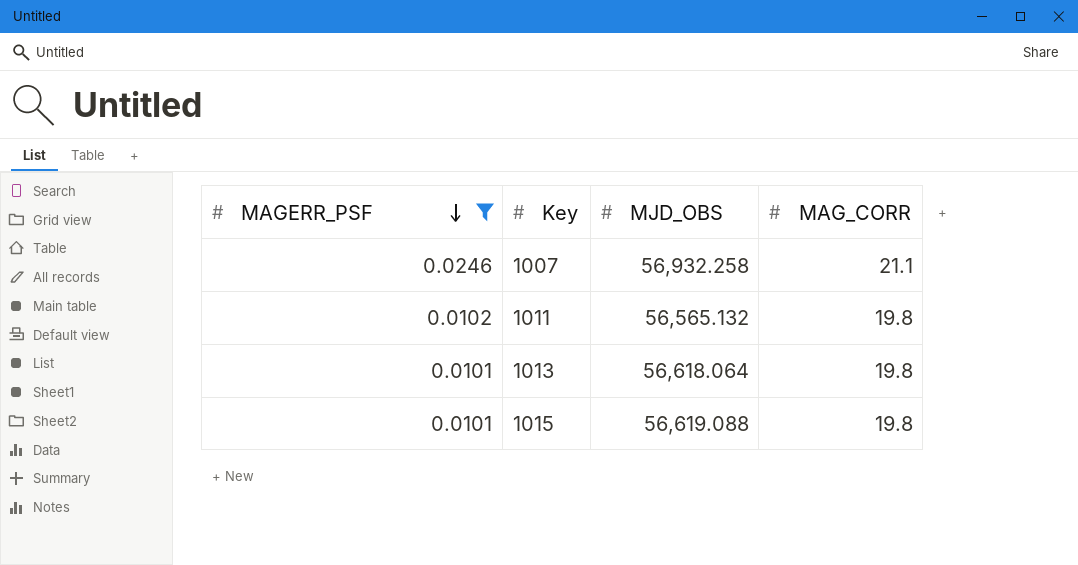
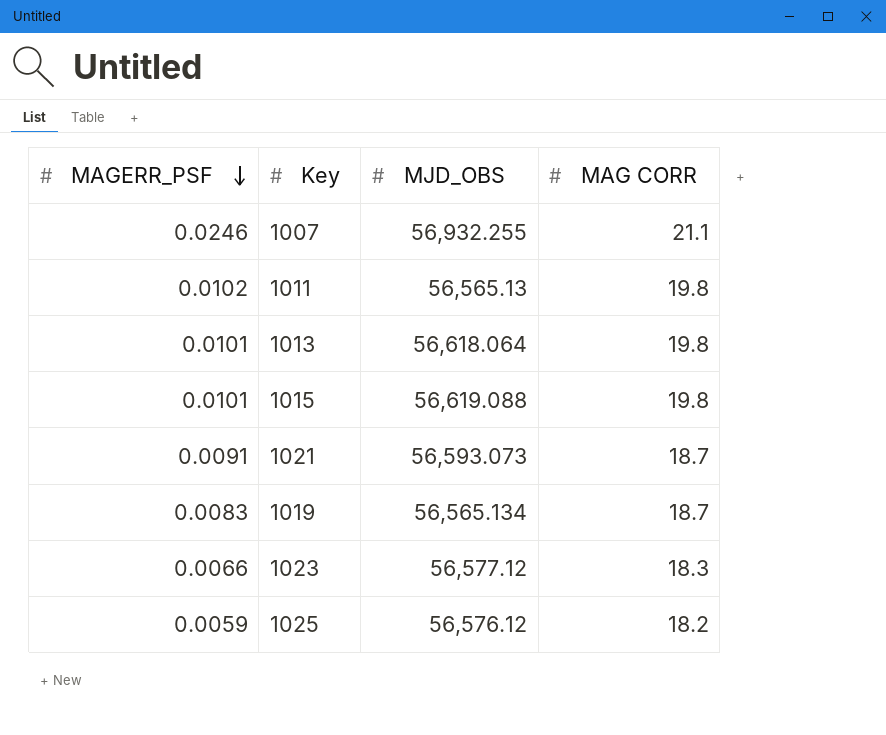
filter: MAGERR_PSF >= 0.0101 -> none
column name: MAG_CORR -> MAG CORR
1007 | MJD_OBS: 56,932.258 -> 56,932.255
1011 | MJD_OBS: 56,565.132 -> 56,565.13

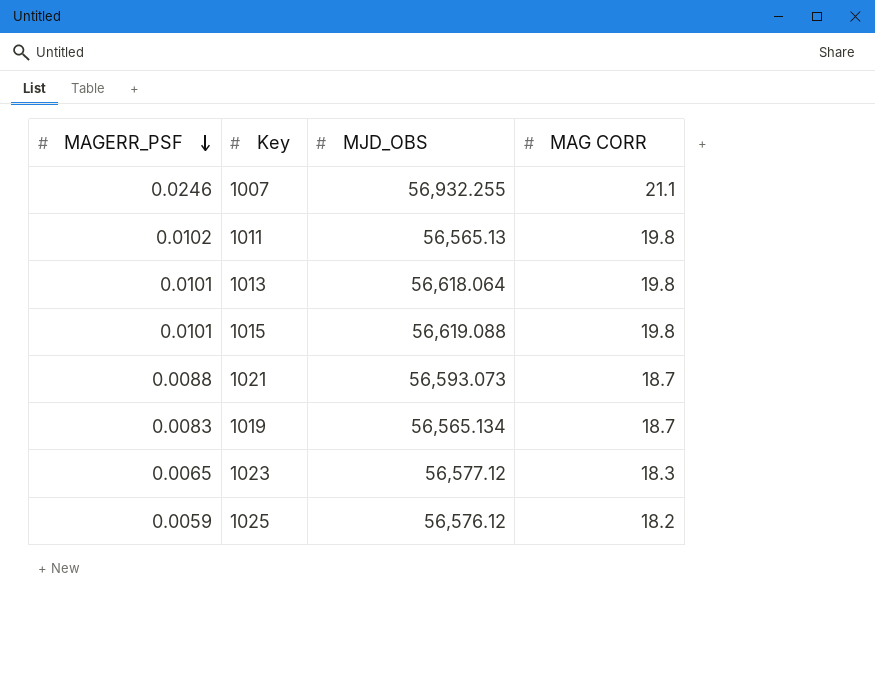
1021 | MAGERR_PSF: 0.0091 -> 0.0088
1023 | MAGERR_PSF: 0.0066 -> 0.0065

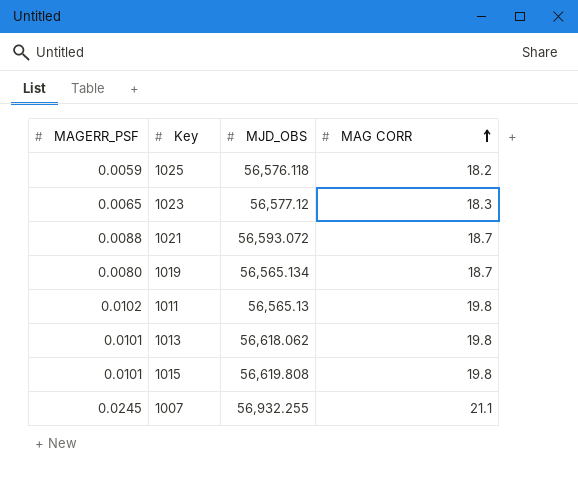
row order: MAGERR_PSF descending -> MAG CORR ascending
1025 | MJD_OBS: 56,576.12 -> 56,576.118
1021 | MJD_OBS: 56,593.073 -> 56,593.072
1019 | MAGERR_PSF: 0.0083 -> 0.0080
1013 | MJD_OBS: 56,618.064 -> 56,618.062
1015 | MJD_OBS: 56,619.088 -> 56,619.808
1007 | MAGERR_PSF: 0.0246 -> 0.0245

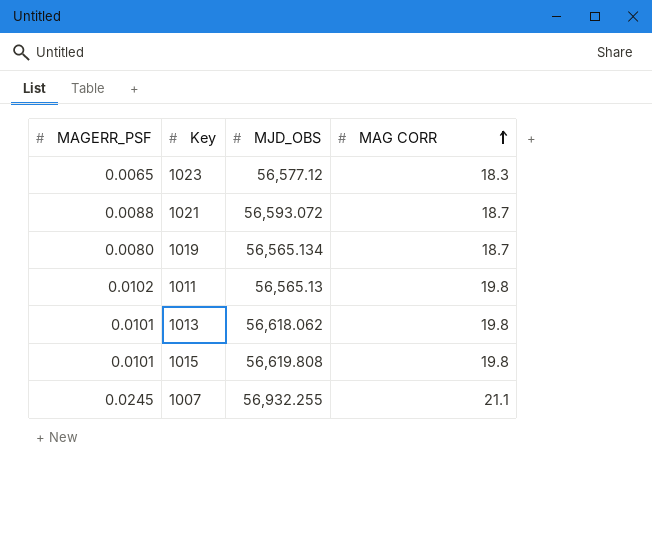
row 1025: 0.0059 | 56,576.118 | 18.2 -> none

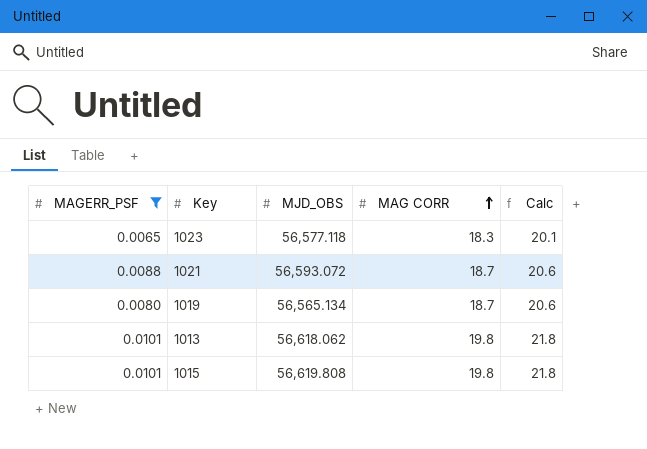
filter: none -> MAGERR_PSF <= 0.0101
column Calc | formula: none -> [MAG CORR] * 1.1
1023 | MJD_OBS: 56,577.12 -> 56,577.118

